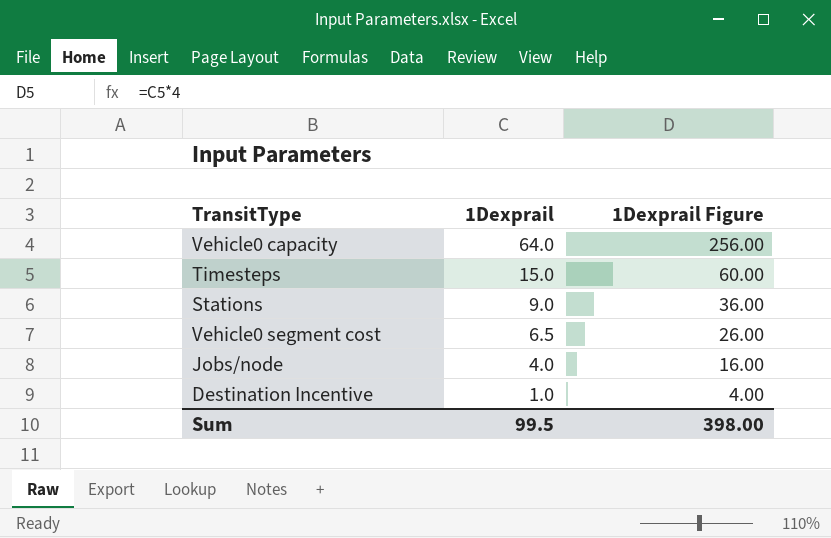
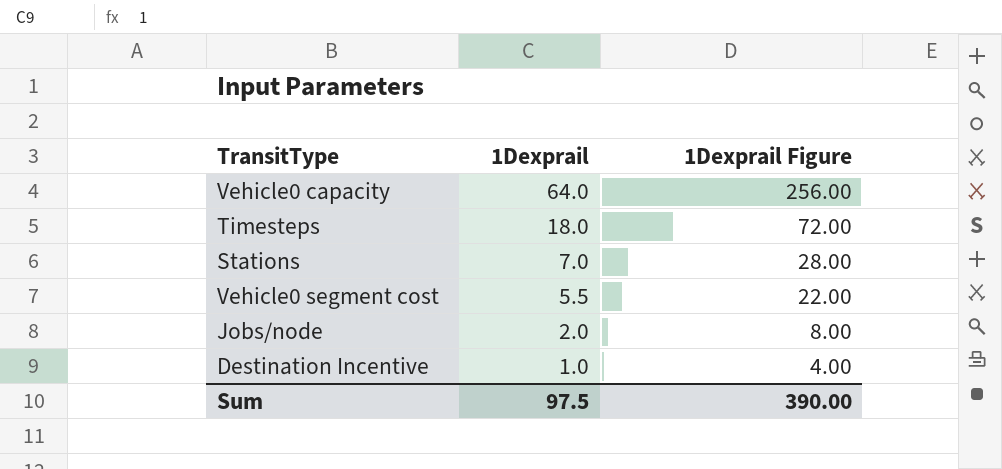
Timesteps | 1Dexprail: 15.0 -> 18.0
Timesteps | 1Dexprail Figure: 60.00 -> 72.00
Stations | 1Dexprail: 9.0 -> 7.0
Stations | 1Dexprail Figure: 36.00 -> 28.00
Vehicle0 segment cost | 1Dexprail: 6.5 -> 5.5
Vehicle0 segment cost | 1Dexprail Figure: 26.00 -> 22.00
Jobs/node | 1Dexprail: 4.0 -> 2.0
Jobs/node | 1Dexprail Figure: 16.00 -> 8.00
Sum | 1Dexprail: 99.5 -> 97.5
Sum | 1Dexprail Figure: 398.00 -> 390.00

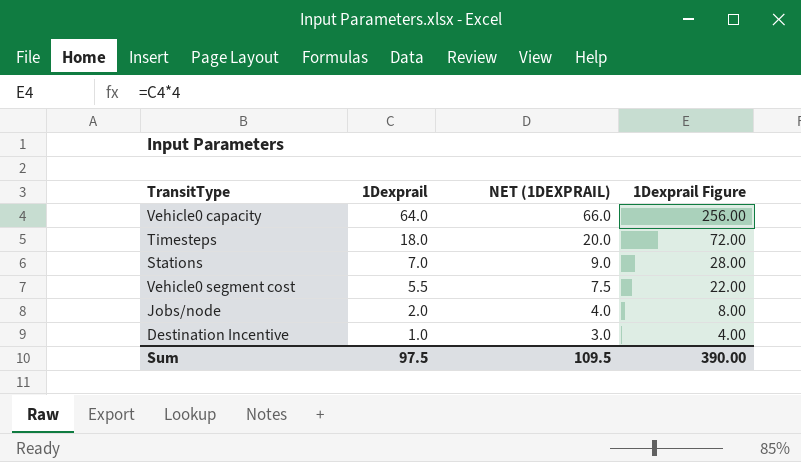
column NET (1DEXPRAIL) | formula: none -> [1Dexprail] + 2

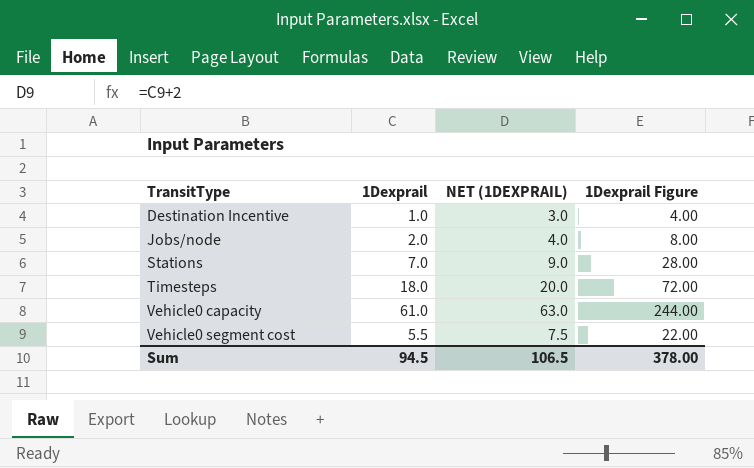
row order: 1Dexprail descending -> TransitType ascending
Vehicle0 capacity | 1Dexprail: 64.0 -> 61.0
Vehicle0 capacity | NET (1DEXPRAIL): 66.0 -> 63.0
Vehicle0 capacity | 1Dexprail Figure: 256.00 -> 244.00
Sum | 1Dexprail: 97.5 -> 94.5
Sum | NET (1DEXPRAIL): 109.5 -> 106.5
Sum | 1Dexprail Figure: 390.00 -> 378.00

